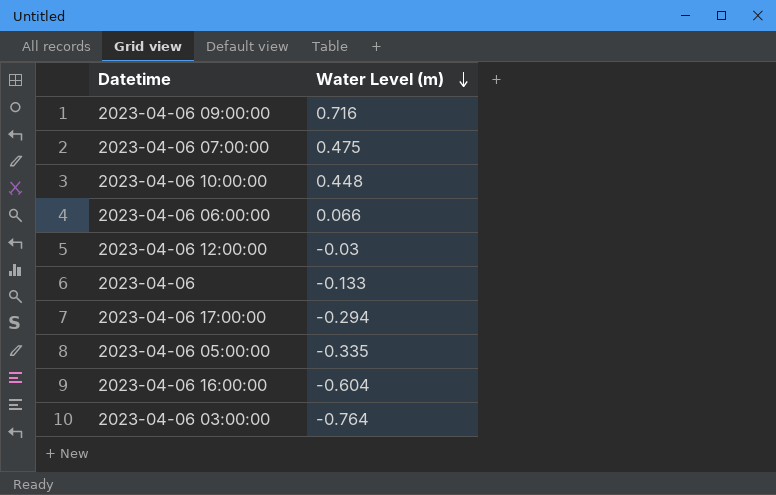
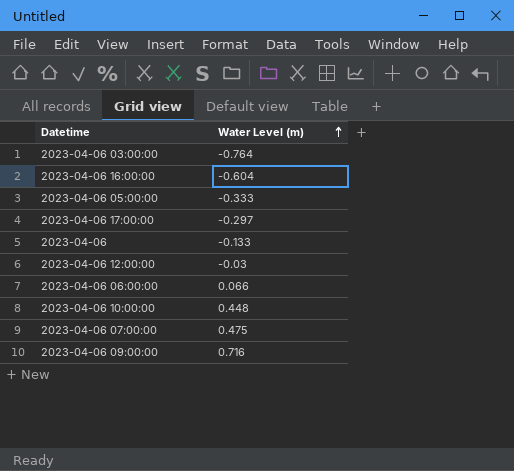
row order: Water Level (m) descending -> Water Level (m) ascending
2023-04-06 05:00:00 | Water Level (m): -0.335 -> -0.333
2023-04-06 17:00:00 | Water Level (m): -0.294 -> -0.297

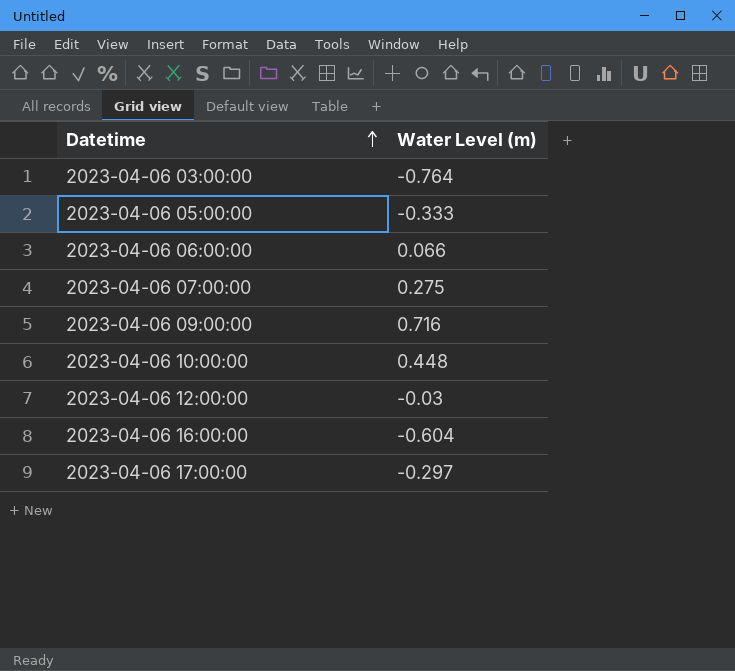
row order: Water Level (m) ascending -> Datetime ascending
row 2023-04-06: -0.133 -> none
2023-04-06 07:00:00 | Water Level (m): 0.475 -> 0.275

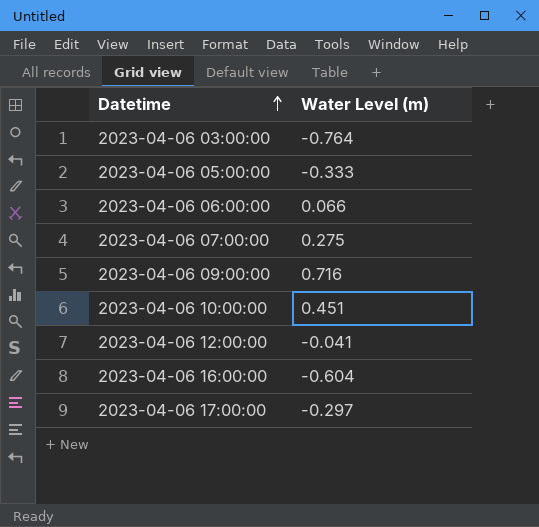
2023-04-06 10:00:00 | Water Level (m): 0.448 -> 0.451
2023-04-06 12:00:00 | Water Level (m): -0.03 -> -0.041

